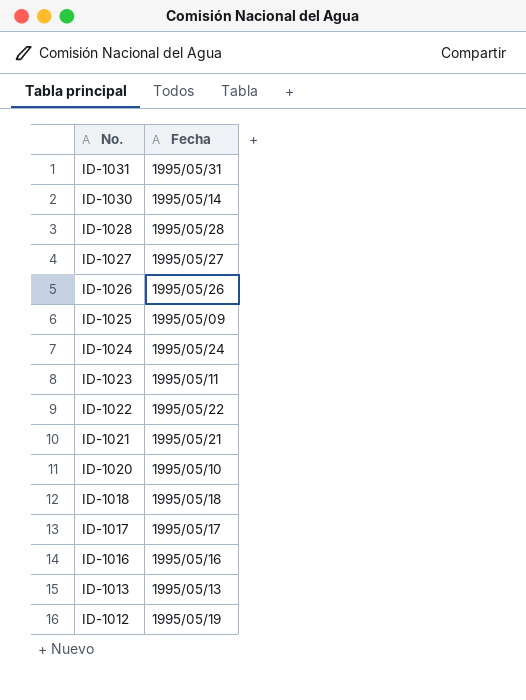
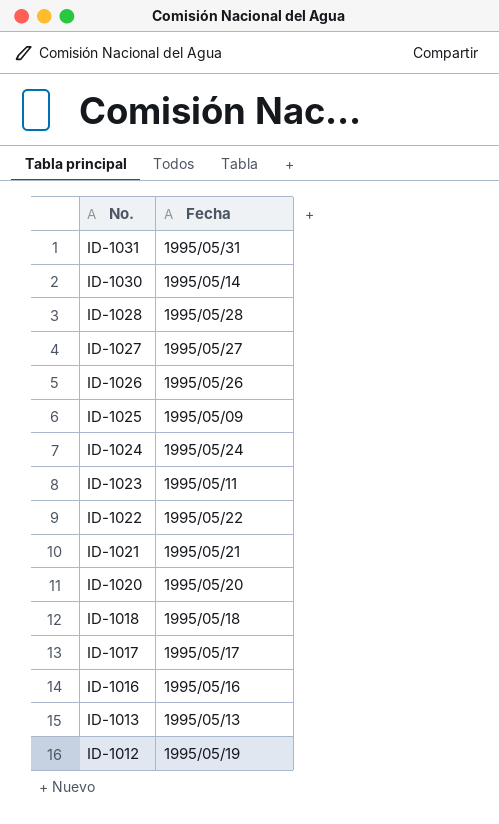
ID-1020 | Fecha: 1995/05/10 -> 1995/05/20

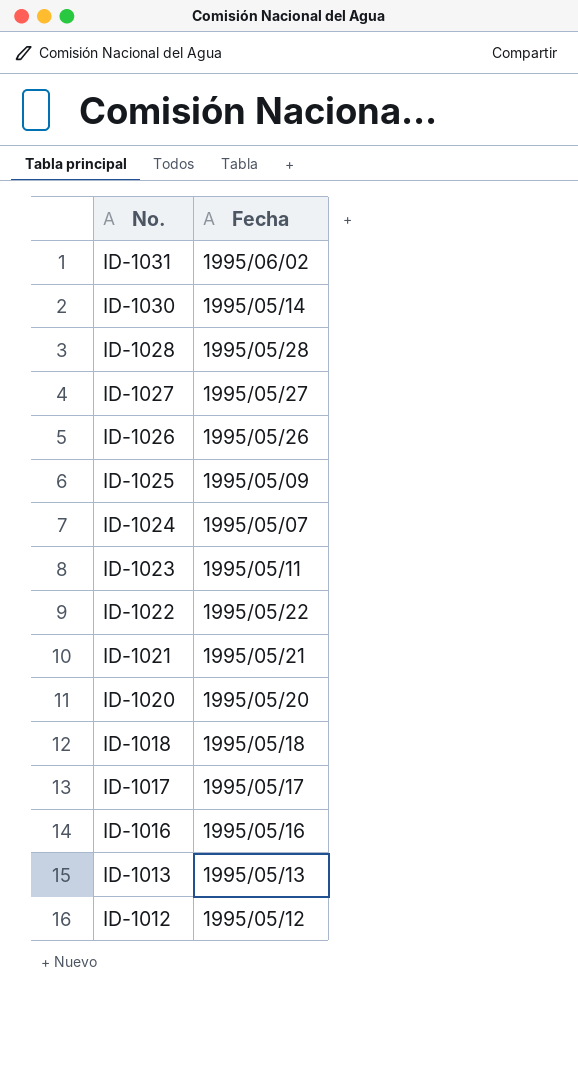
ID-1031 | Fecha: 1995/05/31 -> 1995/06/02
ID-1024 | Fecha: 1995/05/24 -> 1995/05/07
ID-1012 | Fecha: 1995/05/19 -> 1995/05/12

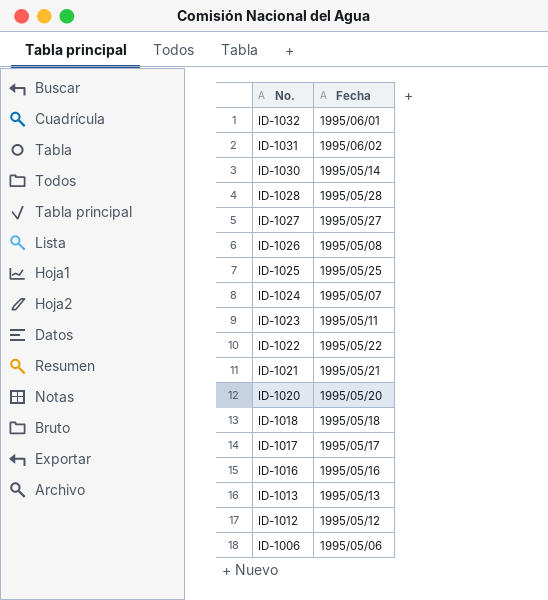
row ID-1032: none -> 1995/06/01
ID-1026 | Fecha: 1995/05/26 -> 1995/05/08
ID-1025 | Fecha: 1995/05/09 -> 1995/05/25
row ID-1006: none -> 1995/05/06

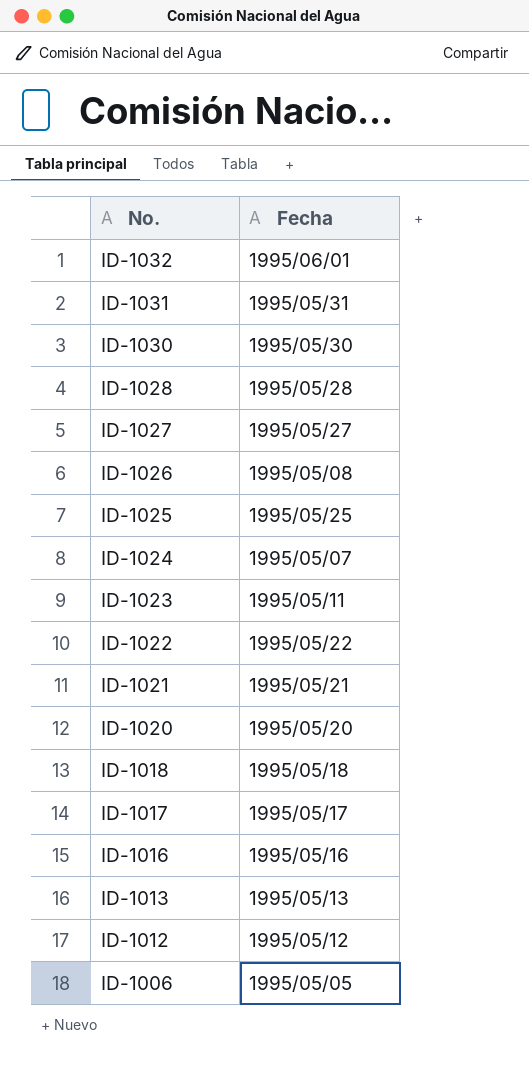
ID-1031 | Fecha: 1995/06/02 -> 1995/05/31
ID-1030 | Fecha: 1995/05/14 -> 1995/05/30
ID-1006 | Fecha: 1995/05/06 -> 1995/05/05

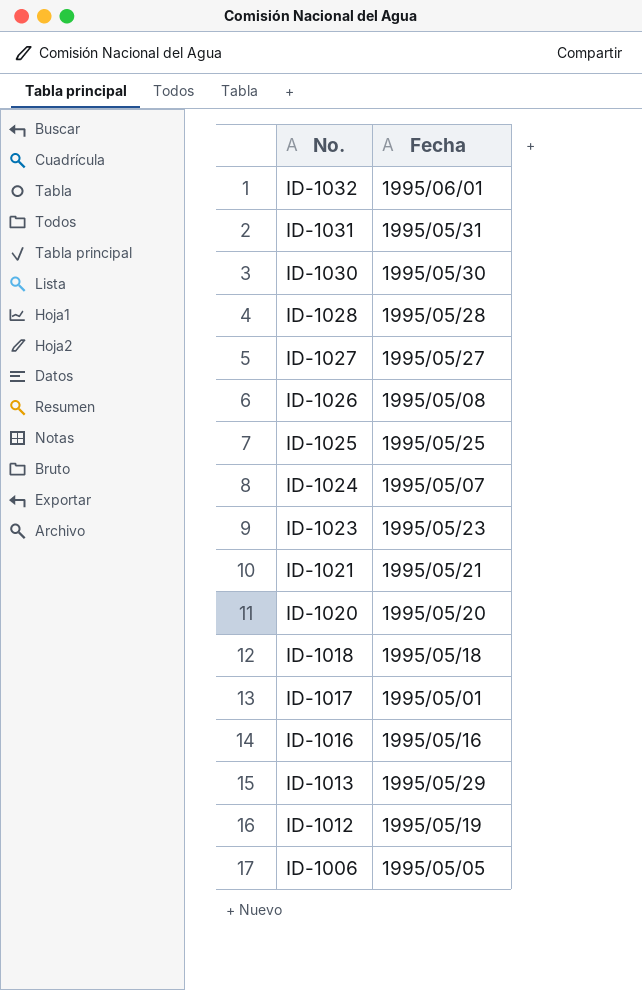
row ID-1022: 1995/05/22 -> none
ID-1023 | Fecha: 1995/05/11 -> 1995/05/23
ID-1017 | Fecha: 1995/05/17 -> 1995/05/01
ID-1013 | Fecha: 1995/05/13 -> 1995/05/29
ID-1012 | Fecha: 1995/05/12 -> 1995/05/19

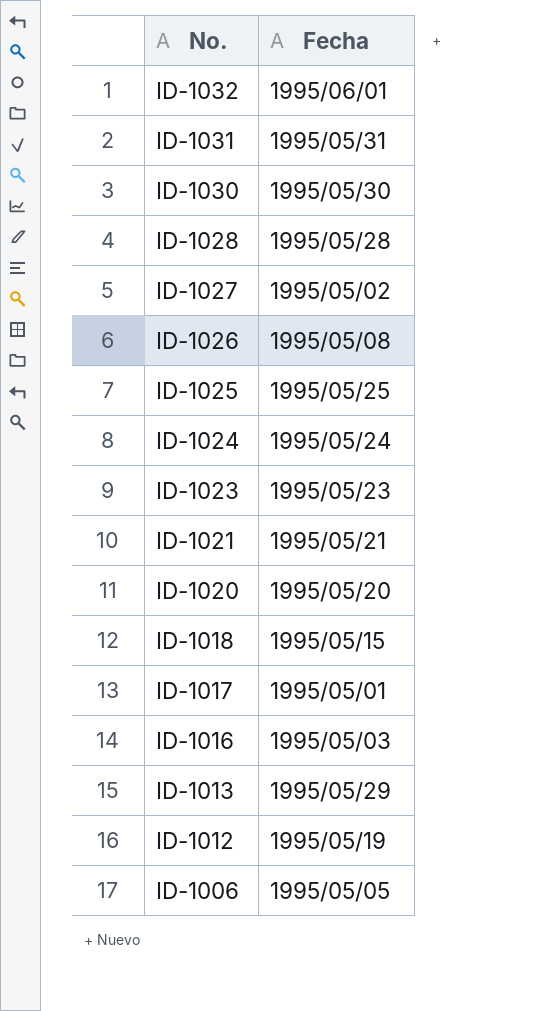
ID-1027 | Fecha: 1995/05/27 -> 1995/05/02
ID-1024 | Fecha: 1995/05/07 -> 1995/05/24
ID-1018 | Fecha: 1995/05/18 -> 1995/05/15
ID-1016 | Fecha: 1995/05/16 -> 1995/05/03

